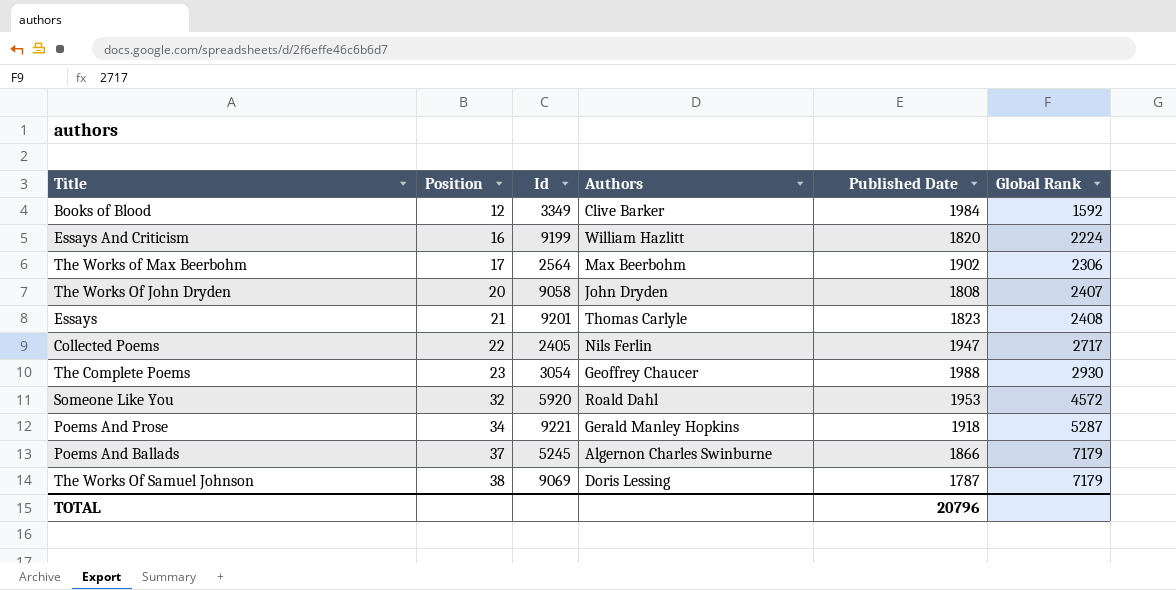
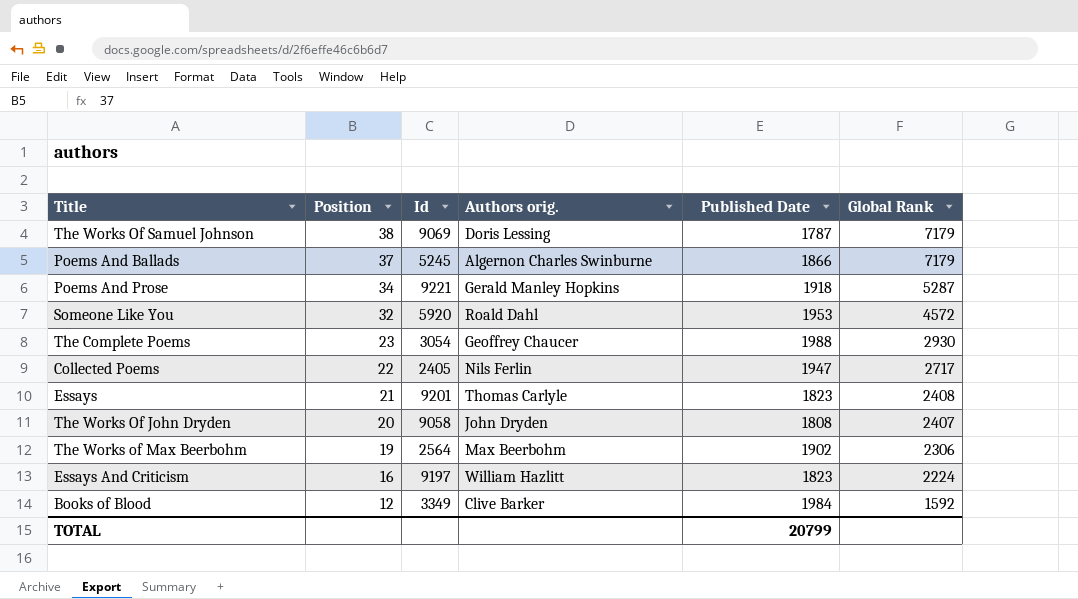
row order: Position ascending -> Position descending
column name: Authors -> Authors orig.
The Works of Max Beerbohm | Position: 17 -> 19
Essays And Criticism | Id: 9199 -> 9197
Essays And Criticism | Published Date: 1820 -> 1823
TOTAL | Published Date: 20796 -> 20799

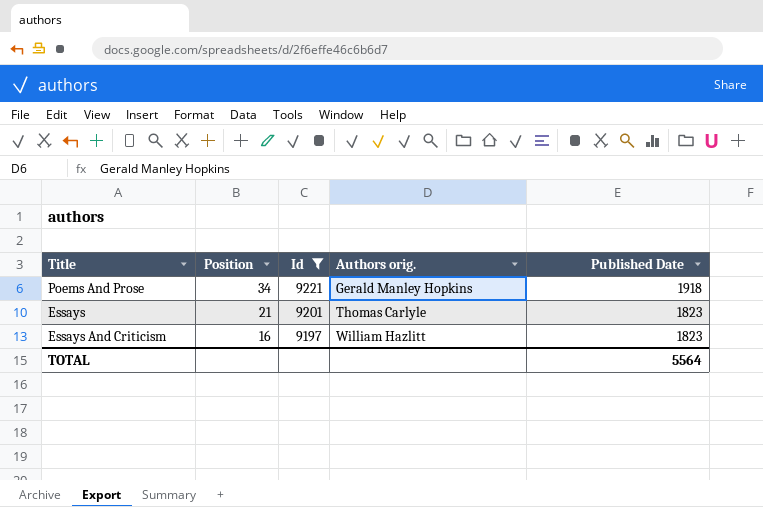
filter: none -> Id >= 9197
column Global Rank | position: 6 -> none
TOTAL | Published Date: 20799 -> 5564

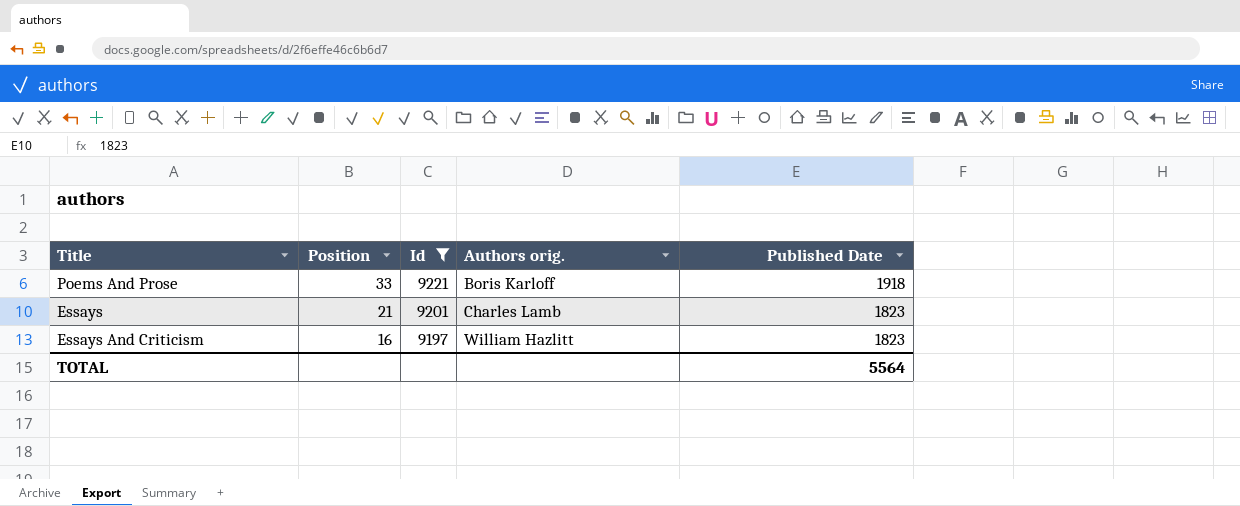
Poems And Prose | Position: 34 -> 33
Poems And Prose | Authors orig.: Gerald Manley Hopkins -> Boris Karloff
Essays | Authors orig.: Thomas Carlyle -> Charles Lamb

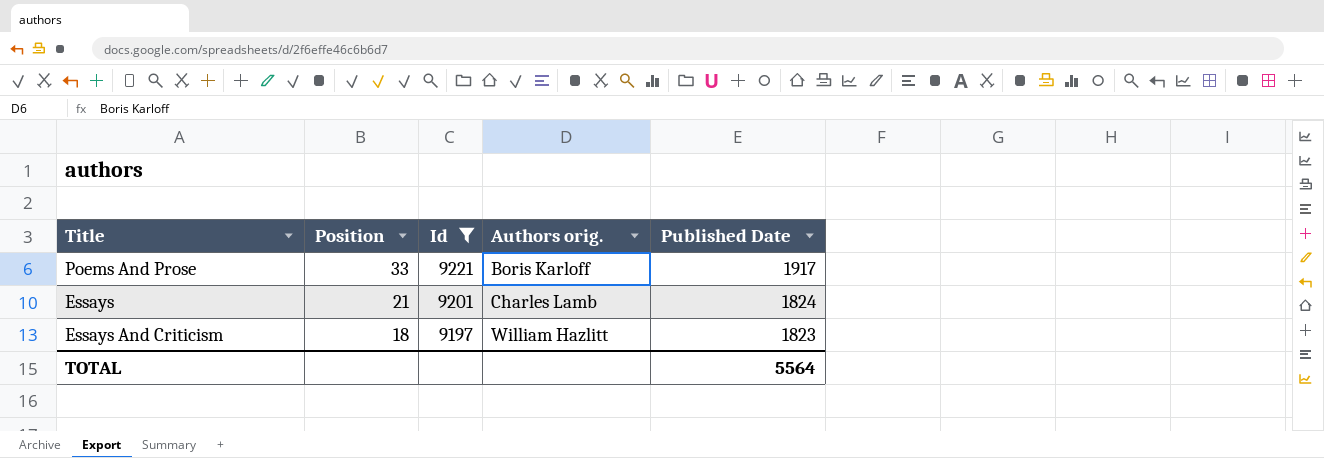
Poems And Prose | Published Date: 1918 -> 1917
Essays | Published Date: 1823 -> 1824
Essays And Criticism | Position: 16 -> 18

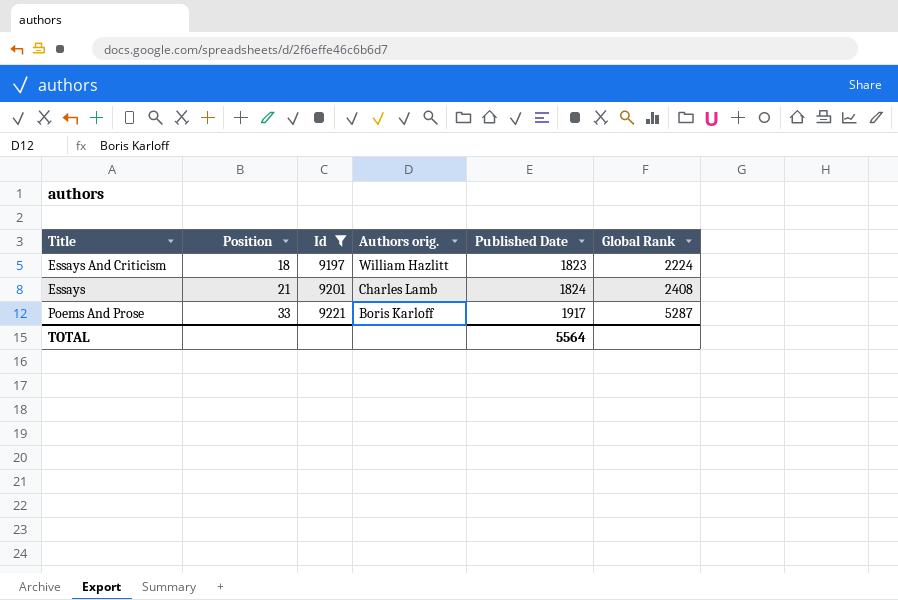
row order: Position descending -> Position ascending
column Global Rank | position: none -> 6

